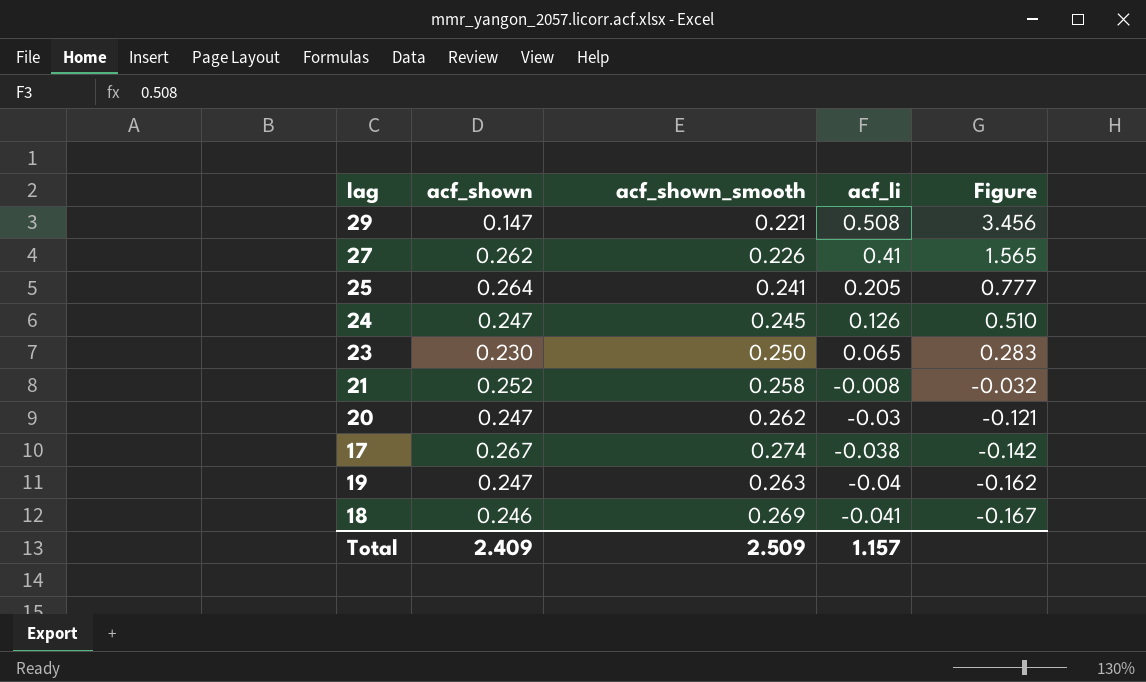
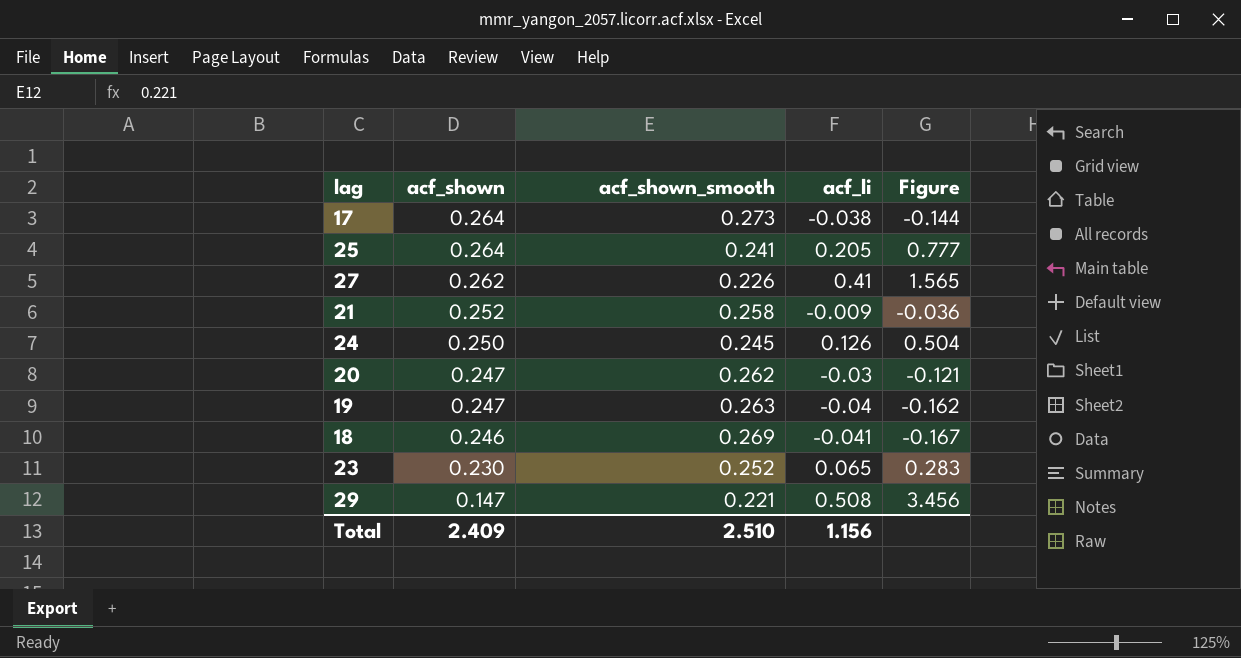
row order: acf_li descending -> acf_shown descending
17 | acf_shown: 0.267 -> 0.264
17 | acf_shown_smooth: 0.274 -> 0.273
17 | Figure: -0.142 -> -0.144
21 | acf_li: -0.008 -> -0.009
21 | Figure: -0.032 -> -0.036
24 | acf_shown: 0.247 -> 0.250
24 | Figure: 0.510 -> 0.504
23 | acf_shown_smooth: 0.250 -> 0.252
Total | acf_shown_smooth: 2.509 -> 2.510
Total | acf_li: 1.157 -> 1.156

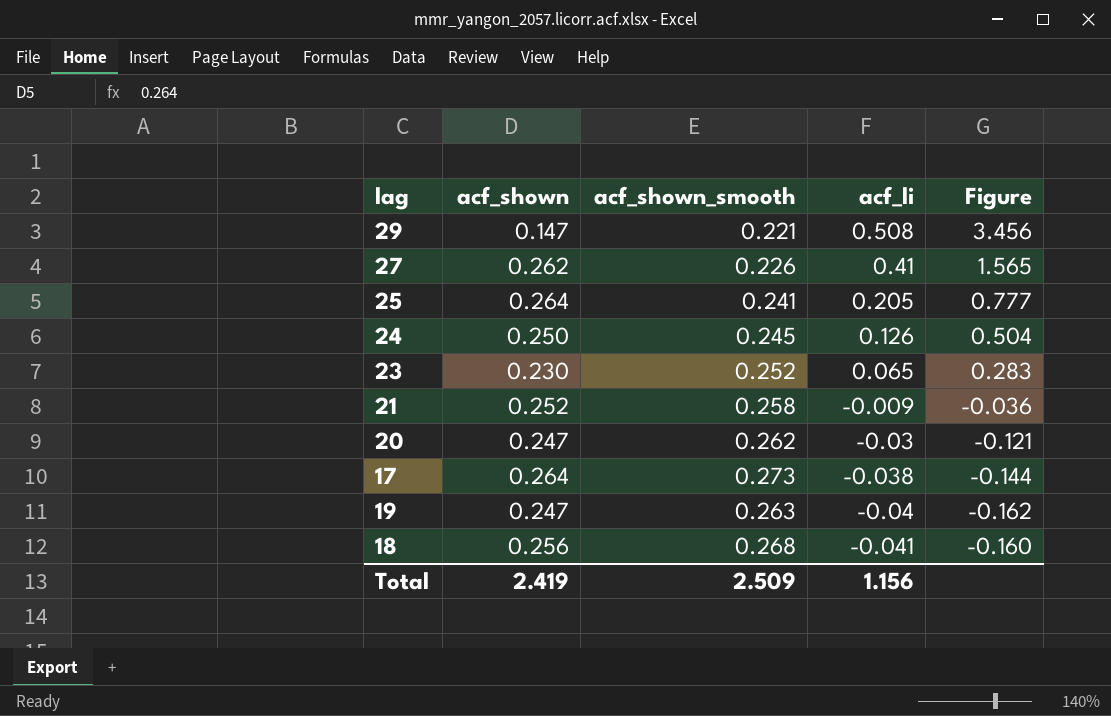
row order: acf_shown descending -> acf_li descending
18 | acf_shown: 0.246 -> 0.256
18 | acf_shown_smooth: 0.269 -> 0.268
18 | Figure: -0.167 -> -0.160
Total | acf_shown: 2.409 -> 2.419
Total | acf_shown_smooth: 2.510 -> 2.509

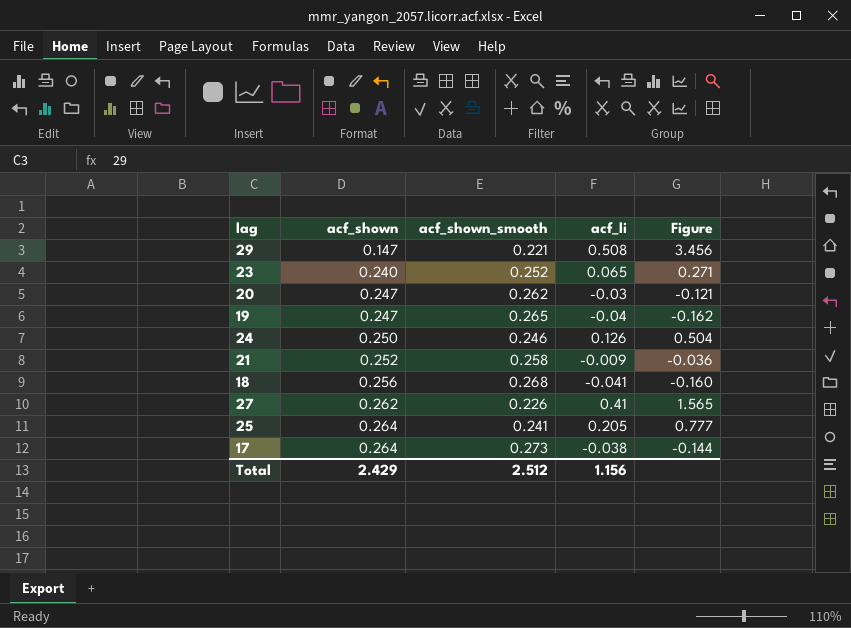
row order: acf_li descending -> acf_shown ascending
23 | acf_shown: 0.230 -> 0.240
23 | Figure: 0.283 -> 0.271
19 | acf_shown_smooth: 0.263 -> 0.265
24 | acf_shown_smooth: 0.245 -> 0.246
Total | acf_shown: 2.419 -> 2.429
Total | acf_shown_smooth: 2.509 -> 2.512

